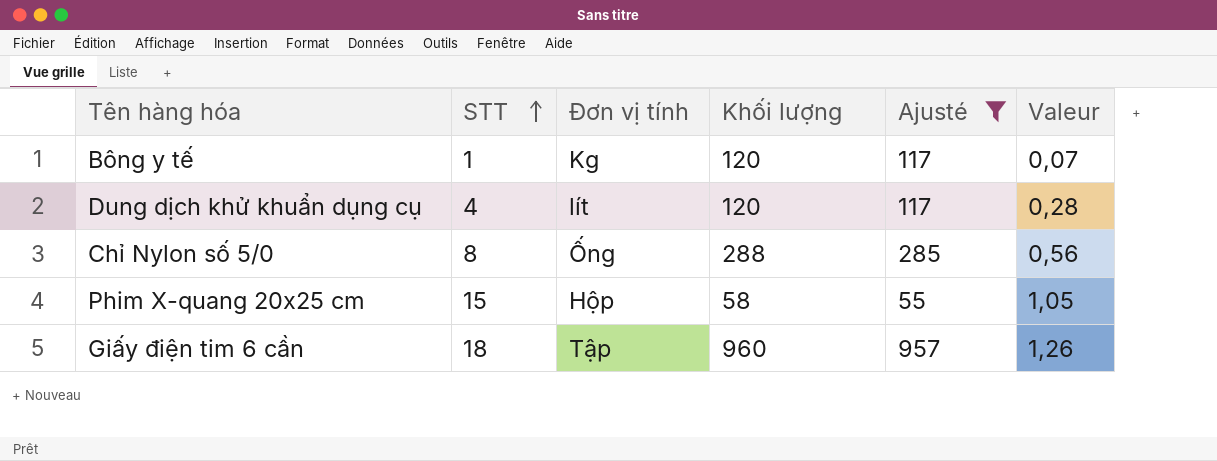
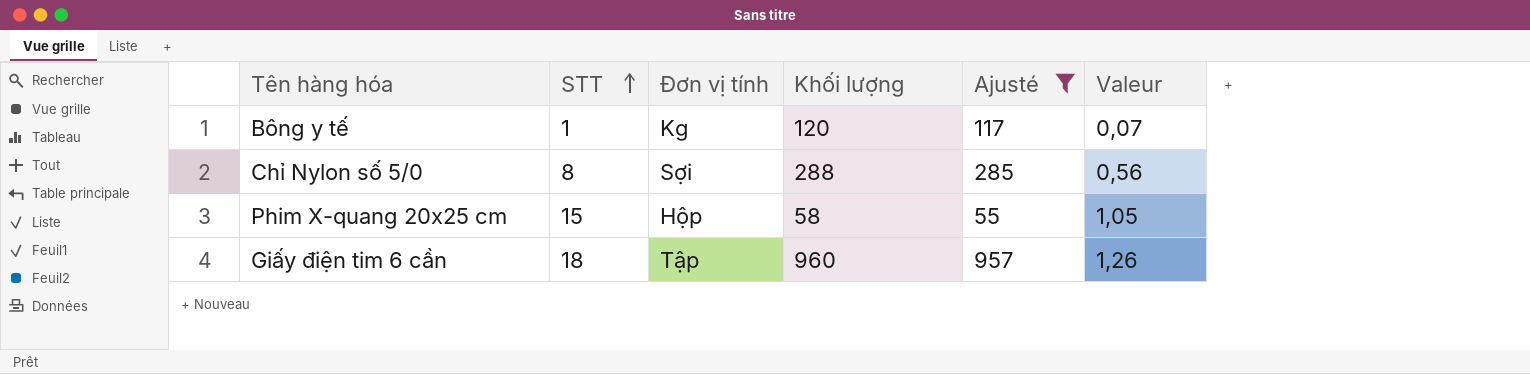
row Dung dịch khử khuẩn dụng cụ: 4 | lít | 120 | 117 | 0,28 -> none
Chỉ Nylon số 5/0 | Đơn vị tính: Ống -> Sợi

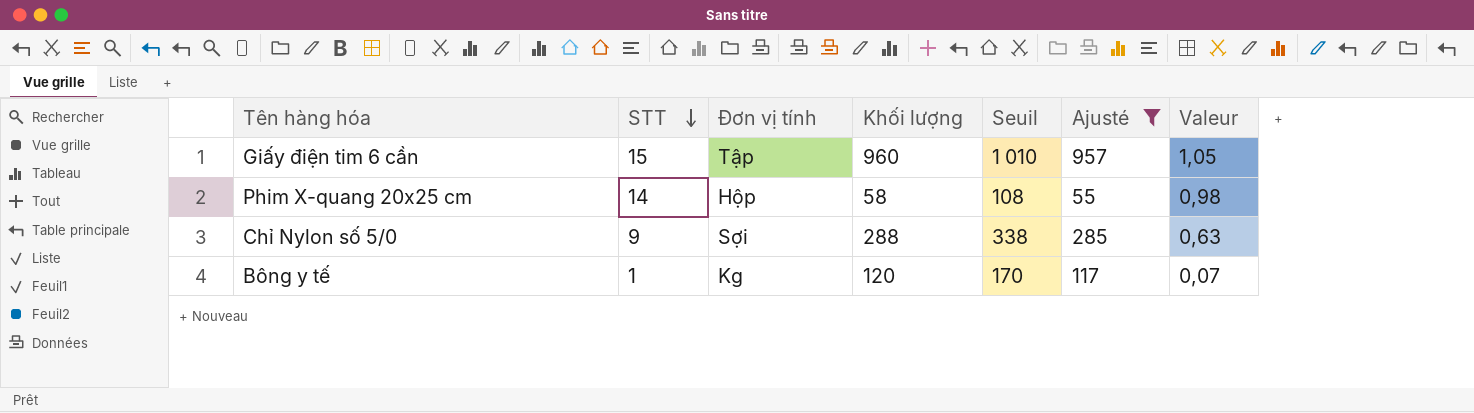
row order: STT ascending -> STT descending
column Seuil | formula: none -> [Khối lượng] + 50
Giấy điện tim 6 cần | STT: 18 -> 15
Giấy điện tim 6 cần | Valeur: 1,26 -> 1,05
Phim X-quang 20x25 cm | STT: 15 -> 14
Phim X-quang 20x25 cm | Valeur: 1,05 -> 0,98
Chỉ Nylon số 5/0 | STT: 8 -> 9
Chỉ Nylon số 5/0 | Valeur: 0,56 -> 0,63

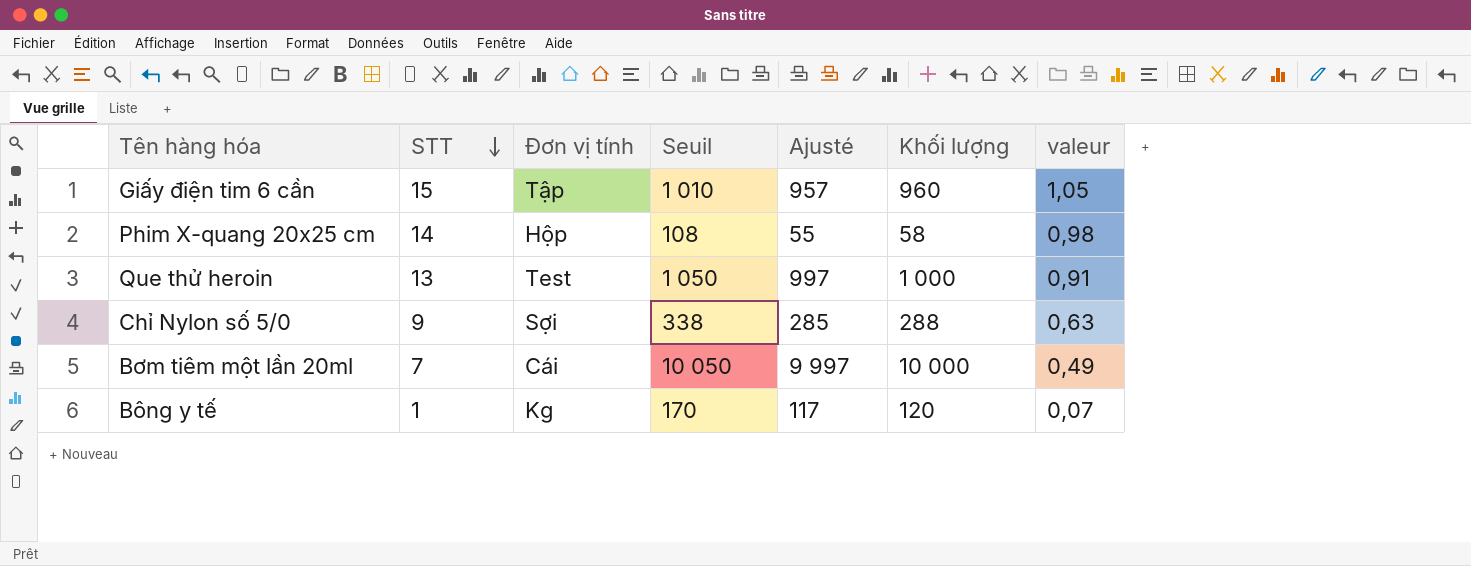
filter: Ajusté <= 957 -> none
column Khối lượng | position: 4 -> 6
column name: Valeur -> valeur

